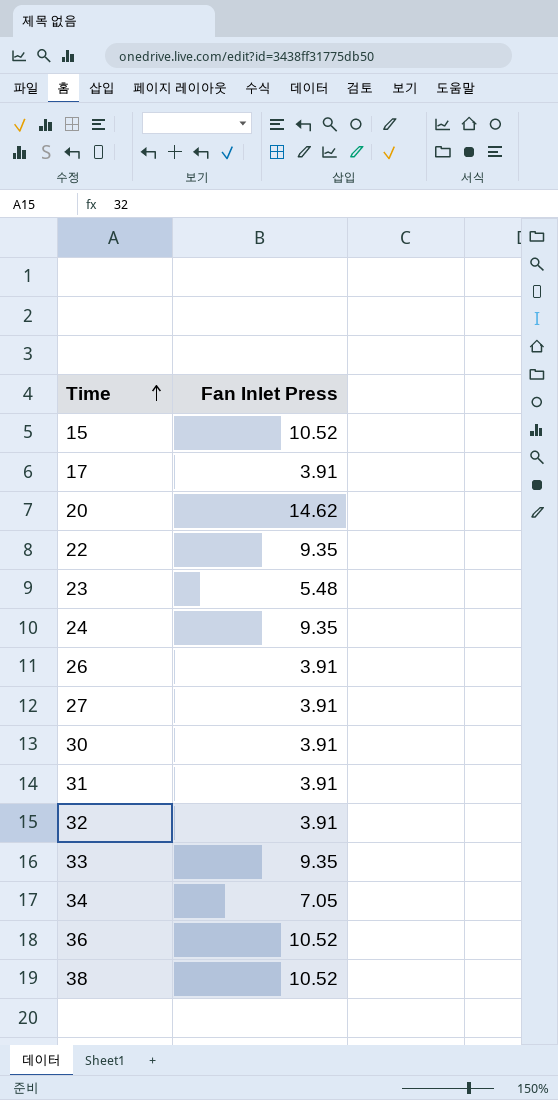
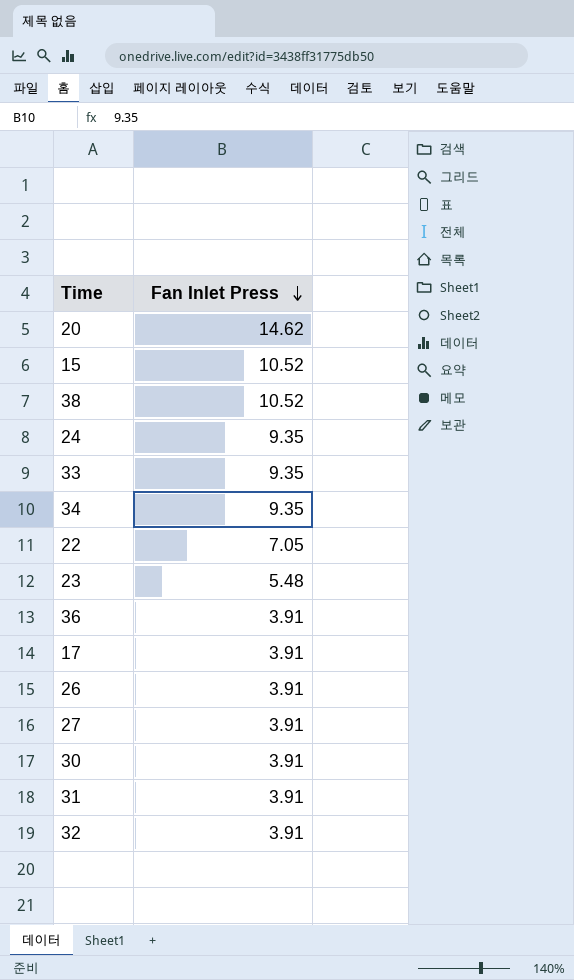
row order: Time ascending -> Fan Inlet Press descending
34 | Fan Inlet Press: 7.05 -> 9.35
22 | Fan Inlet Press: 9.35 -> 7.05
36 | Fan Inlet Press: 10.52 -> 3.91

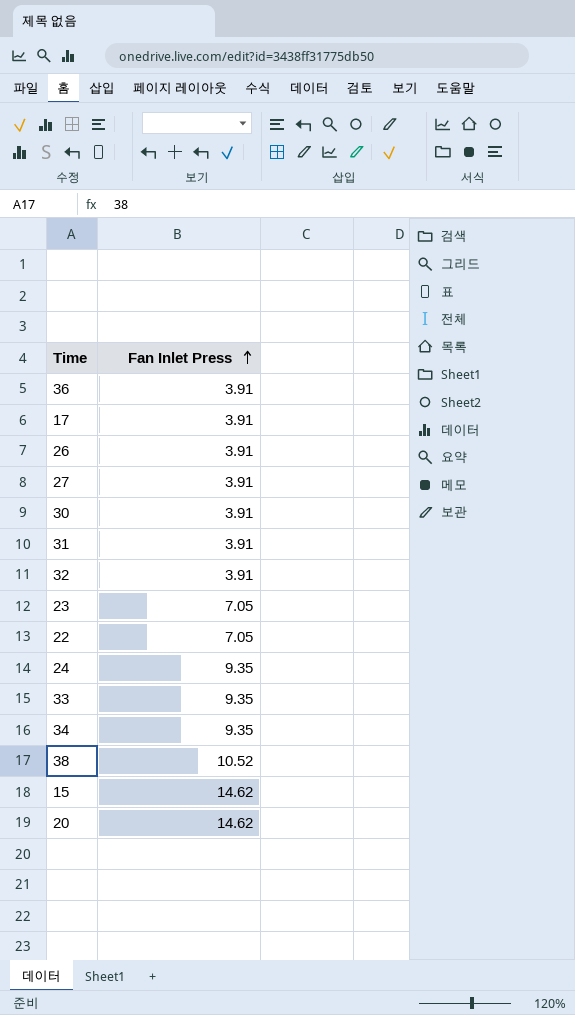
row order: Fan Inlet Press descending -> Fan Inlet Press ascending
23 | Fan Inlet Press: 5.48 -> 7.05
15 | Fan Inlet Press: 10.52 -> 14.62

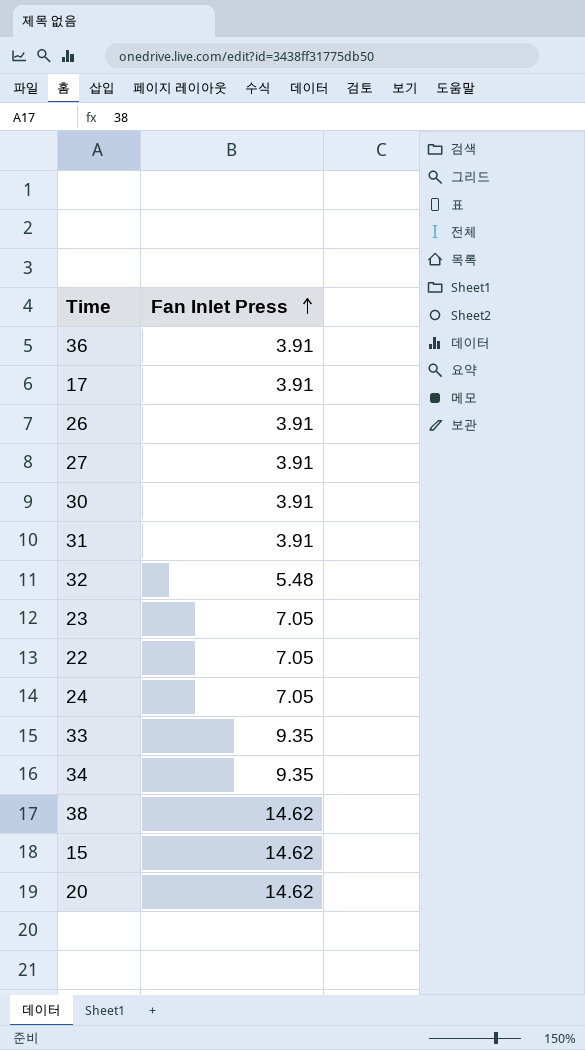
32 | Fan Inlet Press: 3.91 -> 5.48
24 | Fan Inlet Press: 9.35 -> 7.05
38 | Fan Inlet Press: 10.52 -> 14.62

